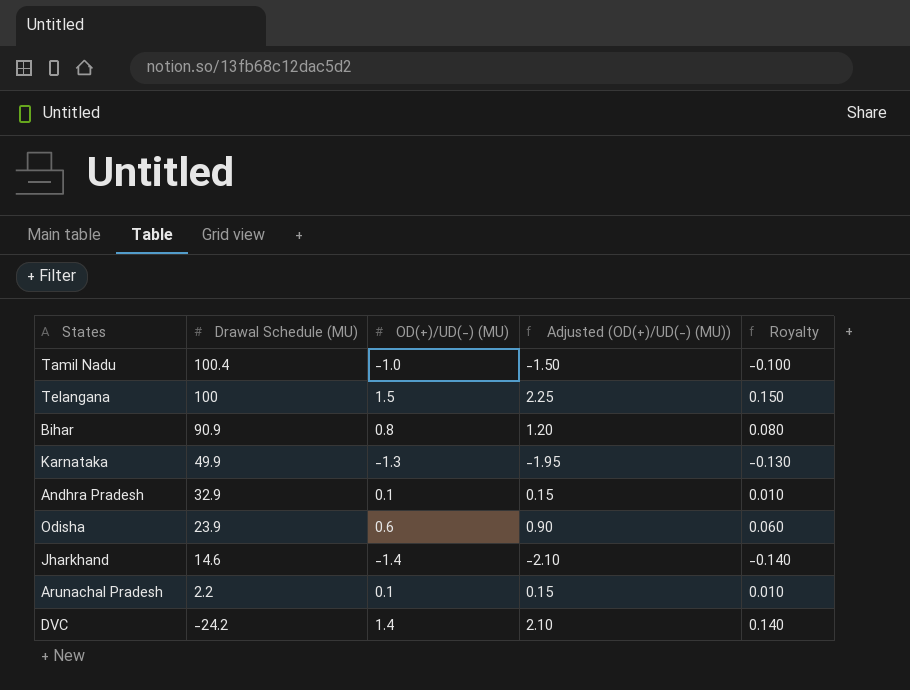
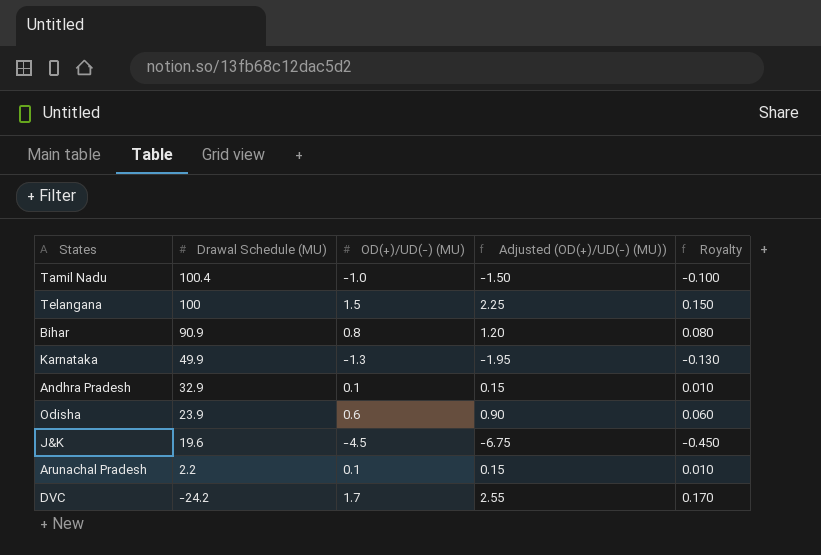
row Jharkhand: 14.6 | -1.4 | -2.10 | -0.140 -> none
row J&K: none -> 19.6 | -4.5 | -6.75 | -0.450
DVC | OD(+)/UD(-) (MU): 1.4 -> 1.7
DVC | Adjusted (OD(+)/UD(-) (MU)): 2.10 -> 2.55
DVC | Royalty: 0.140 -> 0.170

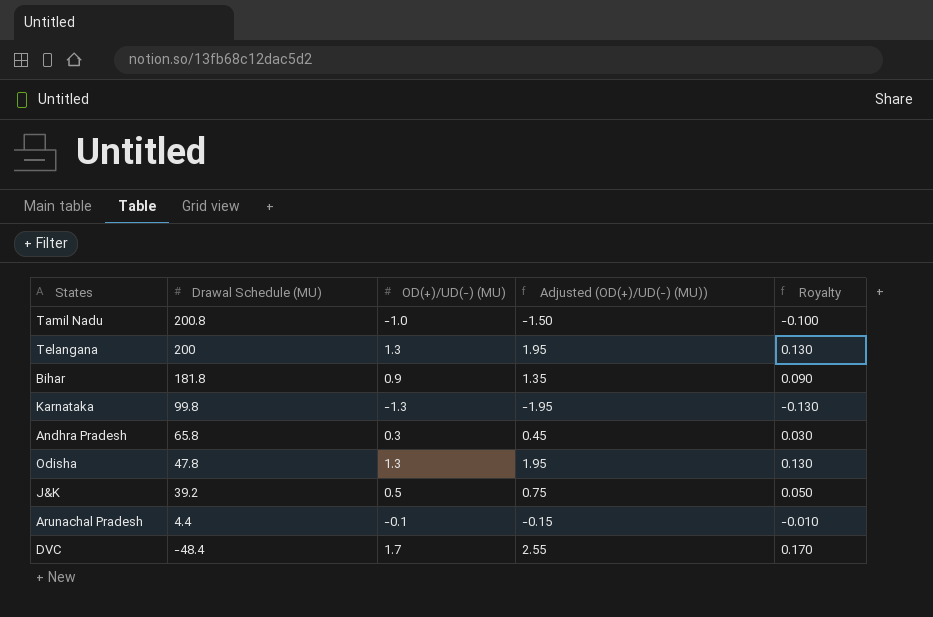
Tamil Nadu | Drawal Schedule (MU): 100.4 -> 200.8
Telangana | Drawal Schedule (MU): 100 -> 200
Telangana | OD(+)/UD(-) (MU): 1.5 -> 1.3
Telangana | Adjusted (OD(+)/UD(-) (MU)): 2.25 -> 1.95
Telangana | Royalty: 0.150 -> 0.130
Bihar | Drawal Schedule (MU): 90.9 -> 181.8
Bihar | OD(+)/UD(-) (MU): 0.8 -> 0.9
Bihar | Adjusted (OD(+)/UD(-) (MU)): 1.20 -> 1.35
Bihar | Royalty: 0.080 -> 0.090
Karnataka | Drawal Schedule (MU): 49.9 -> 99.8
Andhra Pradesh | Drawal Schedule (MU): 32.9 -> 65.8
Andhra Pradesh | OD(+)/UD(-) (MU): 0.1 -> 0.3
Andhra Pradesh | Adjusted (OD(+)/UD(-) (MU)): 0.15 -> 0.45
Andhra Pradesh | Royalty: 0.010 -> 0.030
Odisha | Drawal Schedule (MU): 23.9 -> 47.8
Odisha | OD(+)/UD(-) (MU): 0.6 -> 1.3
Odisha | Adjusted (OD(+)/UD(-) (MU)): 0.90 -> 1.95
Odisha | Royalty: 0.060 -> 0.130
J&K | Drawal Schedule (MU): 19.6 -> 39.2
J&K | OD(+)/UD(-) (MU): -4.5 -> 0.5
J&K | Adjusted (OD(+)/UD(-) (MU)): -6.75 -> 0.75
J&K | Royalty: -0.450 -> 0.050
Arunachal Pradesh | Drawal Schedule (MU): 2.2 -> 4.4
Arunachal Pradesh | OD(+)/UD(-) (MU): 0.1 -> -0.1
Arunachal Pradesh | Adjusted (OD(+)/UD(-) (MU)): 0.15 -> -0.15
Arunachal Pradesh | Royalty: 0.010 -> -0.010
DVC | Drawal Schedule (MU): -24.2 -> -48.4

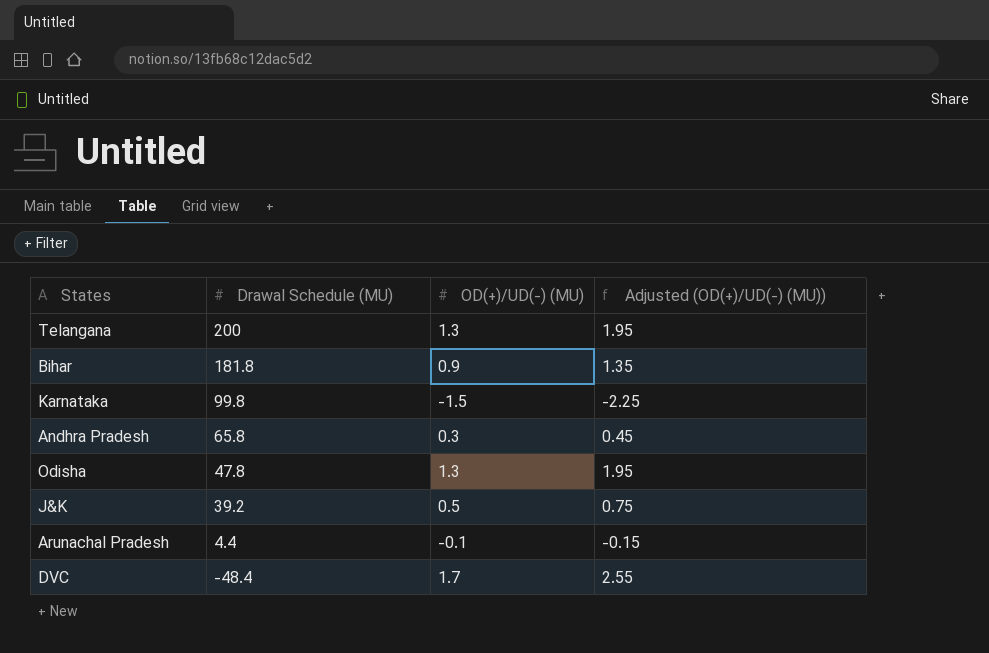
column Royalty | formula: [OD(+)/UD(-) (MU)] * 0.1 -> none
row Tamil Nadu: 200.8 | -1.0 | -1.50 | -0.100 -> none
Karnataka | OD(+)/UD(-) (MU): -1.3 -> -1.5
Karnataka | Adjusted (OD(+)/UD(-) (MU)): -1.95 -> -2.25

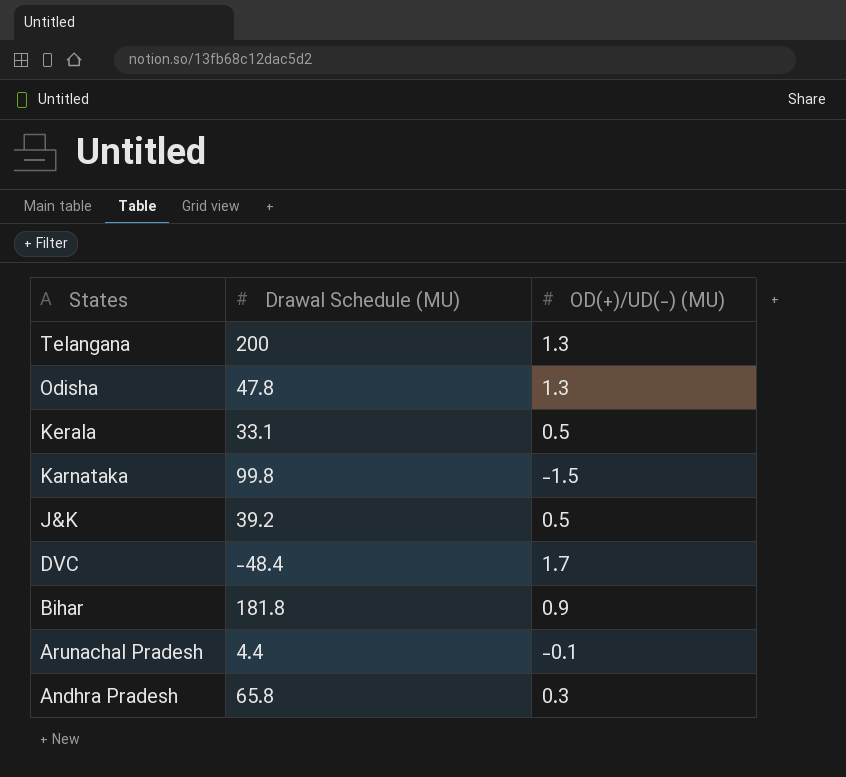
row order: Drawal Schedule (MU) descending -> States descending
column Adjusted (OD(+)/UD(-) (MU)) | formula: [OD(+)/UD(-) (MU)] * 1.5 -> none
row Kerala: none -> 33.1 | 0.5

